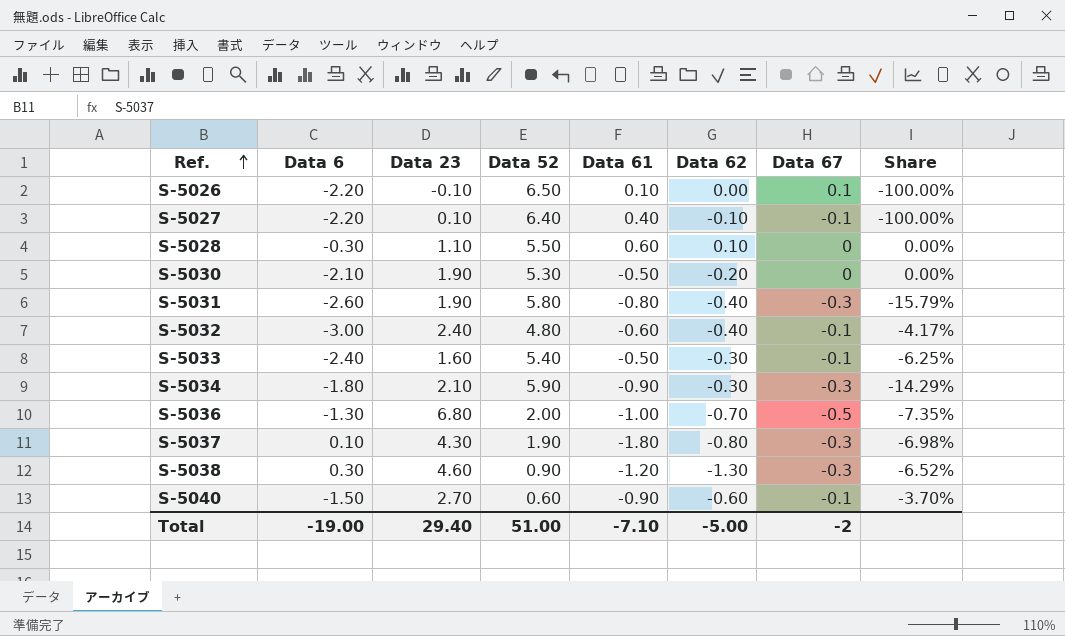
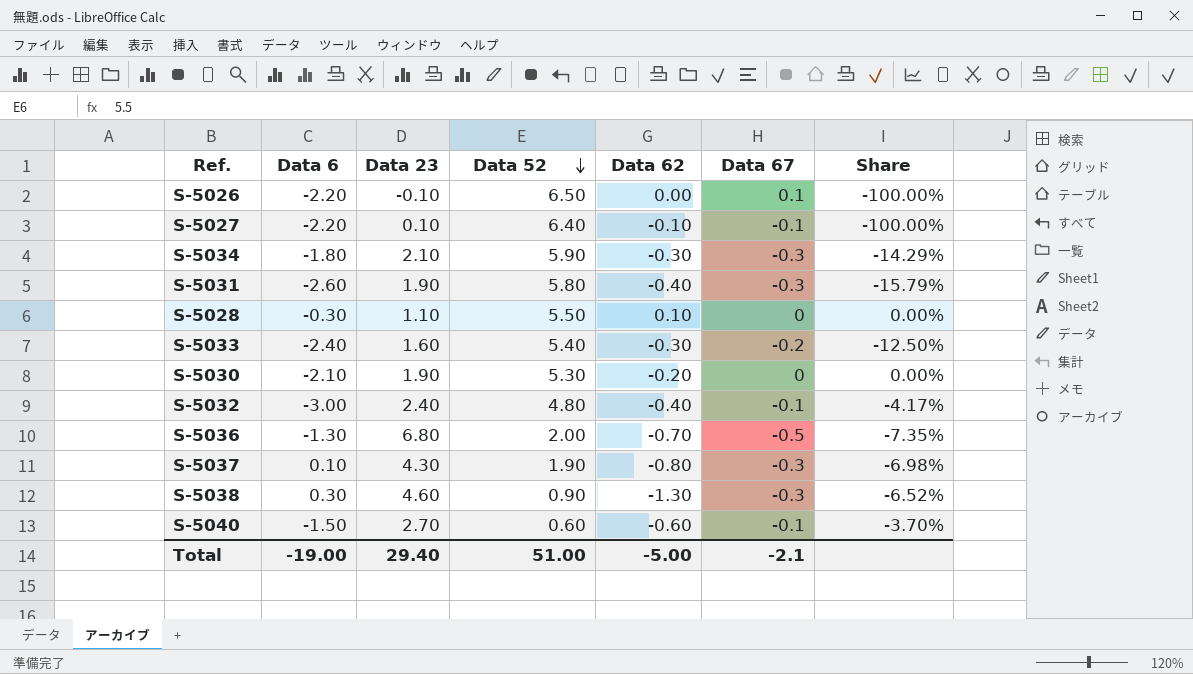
row order: Ref. ascending -> Data 52 descending
column Data 61 | position: 5 -> none
S-5033 | Data 67: -0.1 -> -0.2
S-5033 | Share: -6.25% -> -12.50%
Total | Data 67: -2 -> -2.1

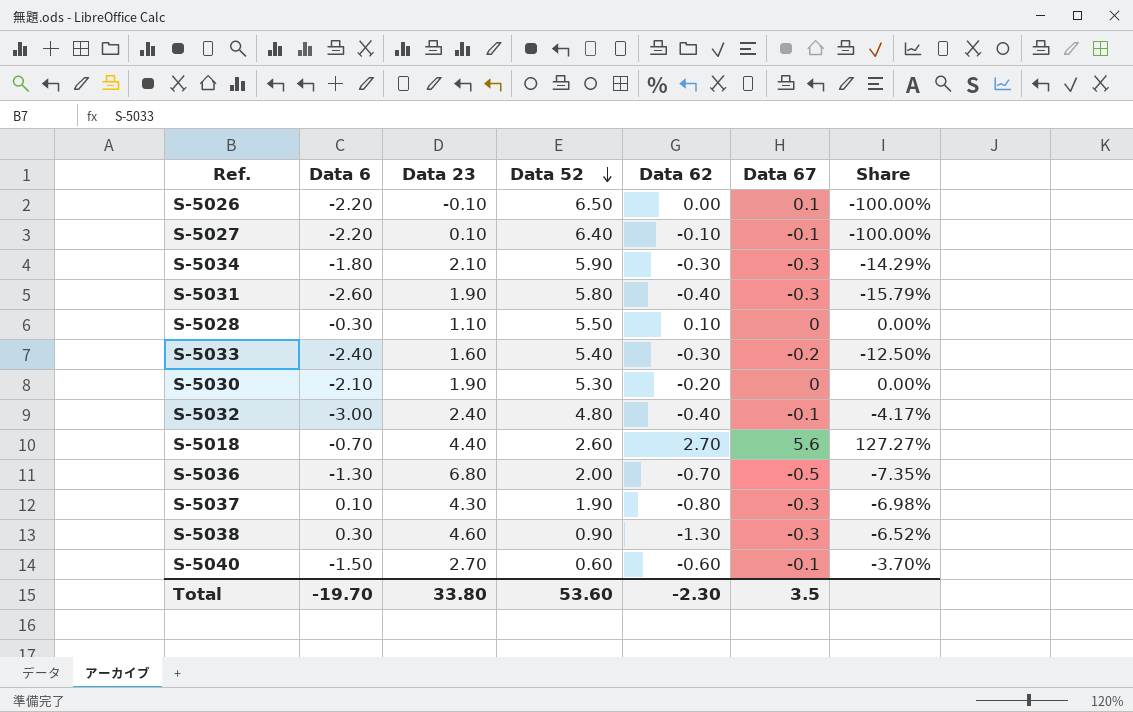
row S-5018: none -> -0.70 | 4.40 | 2.60 | 2.70 | 5.6 | 127.27%
Total | Data 6: -19.00 -> -19.70
Total | Data 23: 29.40 -> 33.80
Total | Data 52: 51.00 -> 53.60
Total | Data 62: -5.00 -> -2.30
Total | Data 67: -2.1 -> 3.5

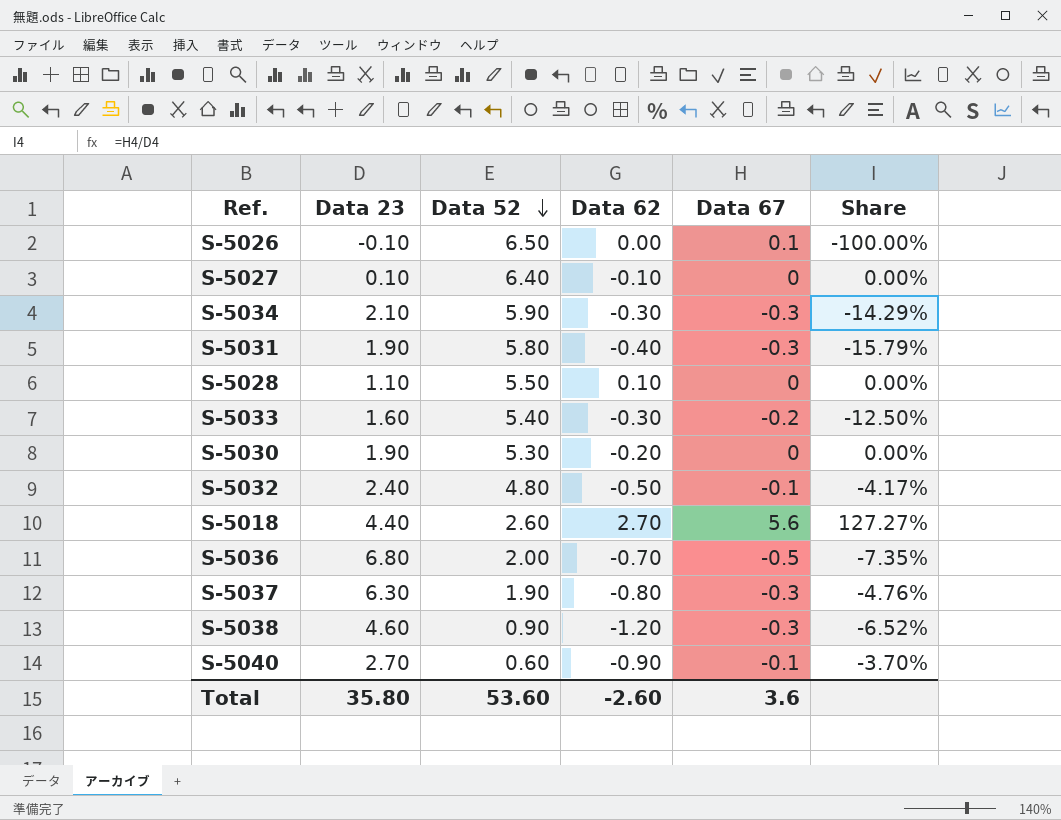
column Data 6 | position: 2 -> none
S-5027 | Data 67: -0.1 -> 0
S-5027 | Share: -100.00% -> 0.00%
S-5032 | Data 62: -0.40 -> -0.50
S-5037 | Data 23: 4.30 -> 6.30
S-5037 | Share: -6.98% -> -4.76%
S-5038 | Data 62: -1.30 -> -1.20
S-5040 | Data 62: -0.60 -> -0.90
Total | Data 23: 33.80 -> 35.80
Total | Data 62: -2.30 -> -2.60
Total | Data 67: 3.5 -> 3.6

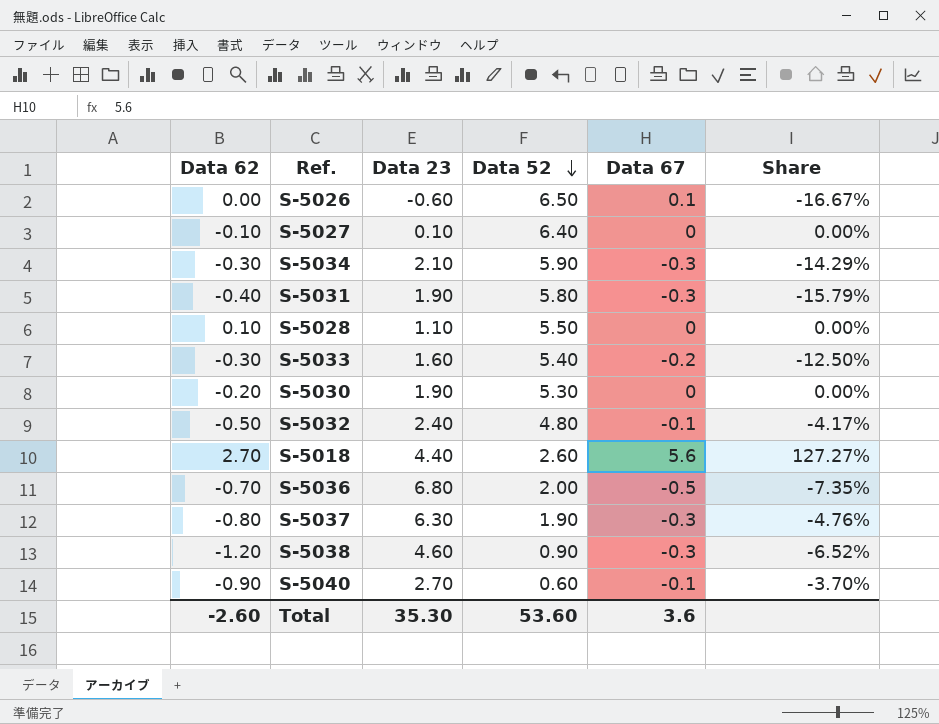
column Data 62 | position: 4 -> 1
S-5026 | Data 23: -0.10 -> -0.60
S-5026 | Share: -100.00% -> -16.67%
Total | Data 23: 35.80 -> 35.30

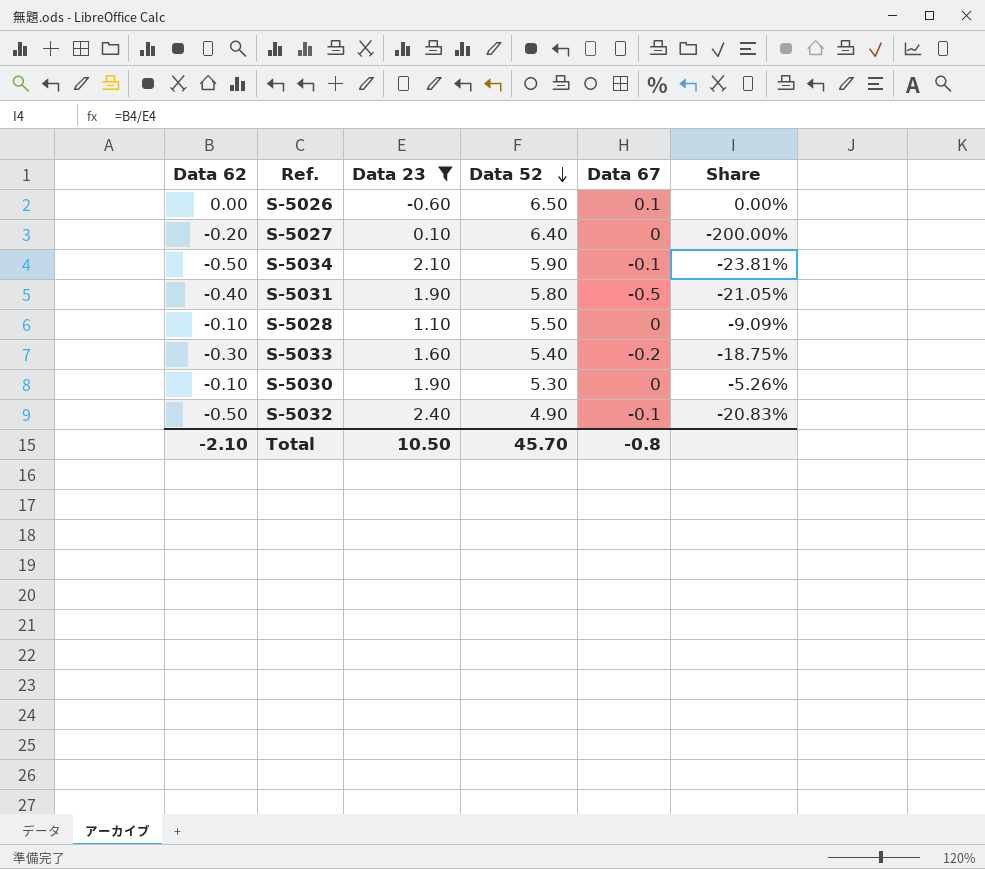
filter: none -> Data 23 <= 2.40
column Share | formula: [Data 67] / [Data 23] -> [Data 62] / [Data 23]
S-5027 | Data 62: -0.10 -> -0.20
S-5034 | Data 62: -0.30 -> -0.50
S-5034 | Data 67: -0.3 -> -0.1
S-5031 | Data 67: -0.3 -> -0.5
S-5028 | Data 62: 0.10 -> -0.10
S-5030 | Data 62: -0.20 -> -0.10
S-5032 | Data 52: 4.80 -> 4.90
Total | Data 62: -2.60 -> -2.10
Total | Data 23: 35.30 -> 10.50
Total | Data 52: 53.60 -> 45.70
Total | Data 67: 3.6 -> -0.8

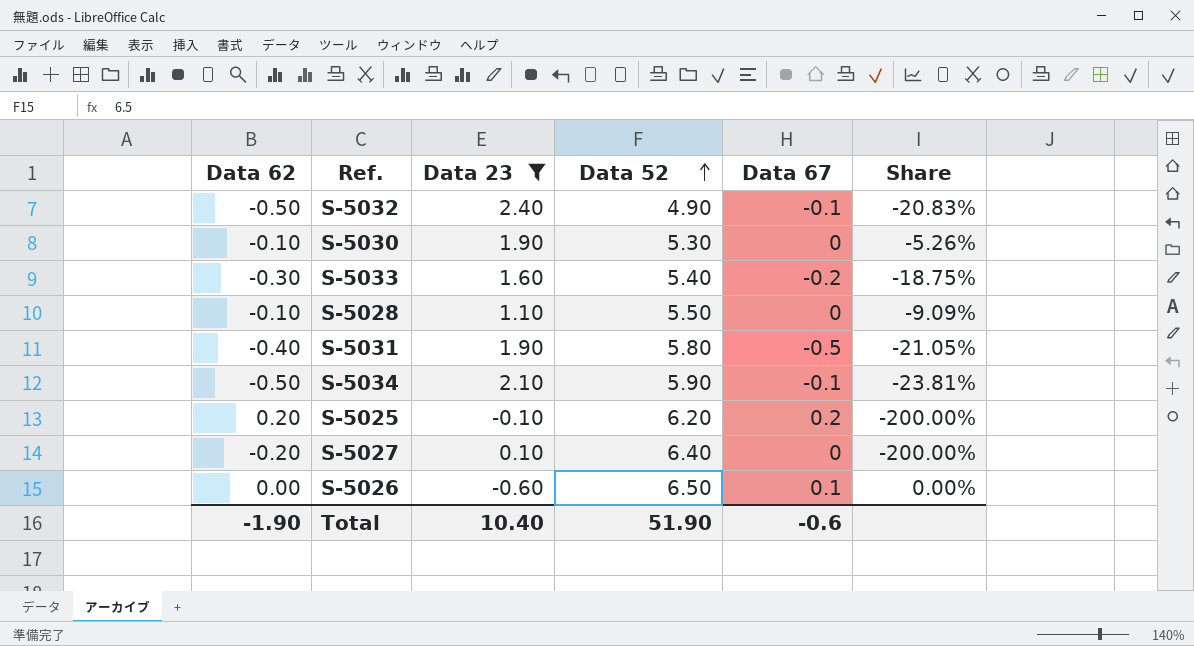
row order: Data 52 descending -> Data 52 ascending
row S-5025: none -> 0.20 | -0.10 | 6.20 | 0.2 | -200.00%
Total | Data 62: -2.10 -> -1.90
Total | Data 23: 10.50 -> 10.40
Total | Data 52: 45.70 -> 51.90
Total | Data 67: -0.8 -> -0.6

